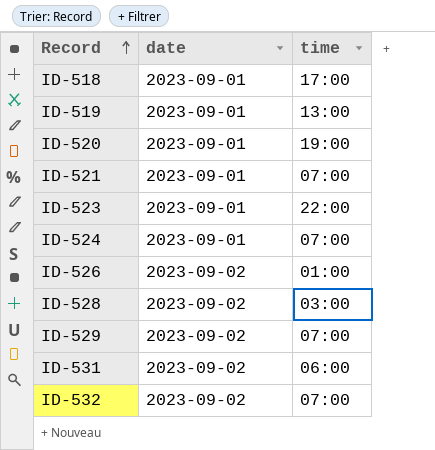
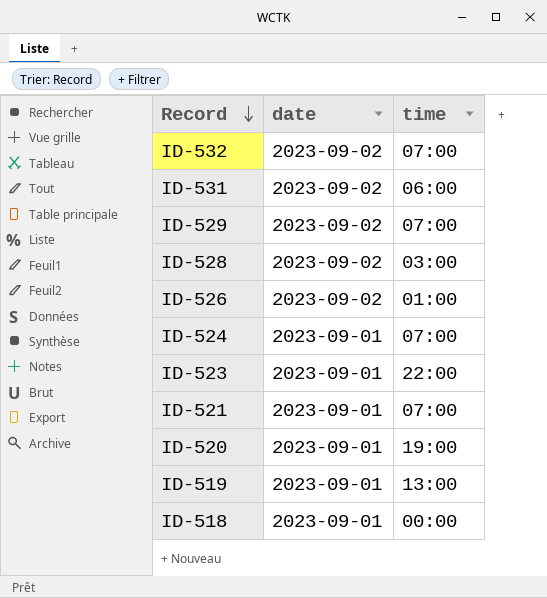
row order: Record ascending -> Record descending
ID-518 | time: 17:00 -> 00:00

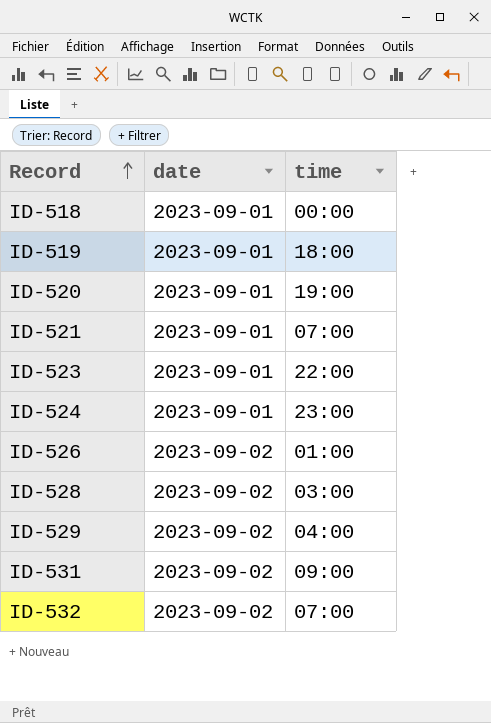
row order: Record descending -> Record ascending
ID-519 | time: 13:00 -> 18:00
ID-524 | time: 07:00 -> 23:00
ID-529 | time: 07:00 -> 04:00
ID-531 | time: 06:00 -> 09:00

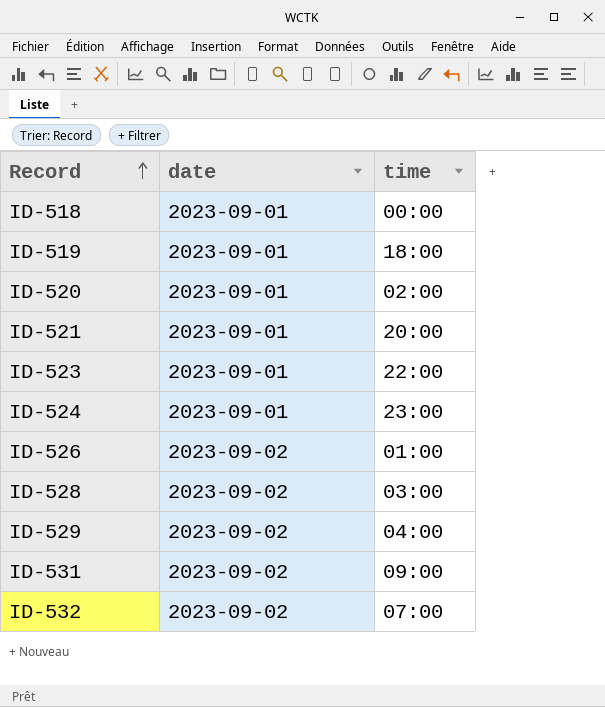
ID-520 | time: 19:00 -> 02:00
ID-521 | time: 07:00 -> 20:00

